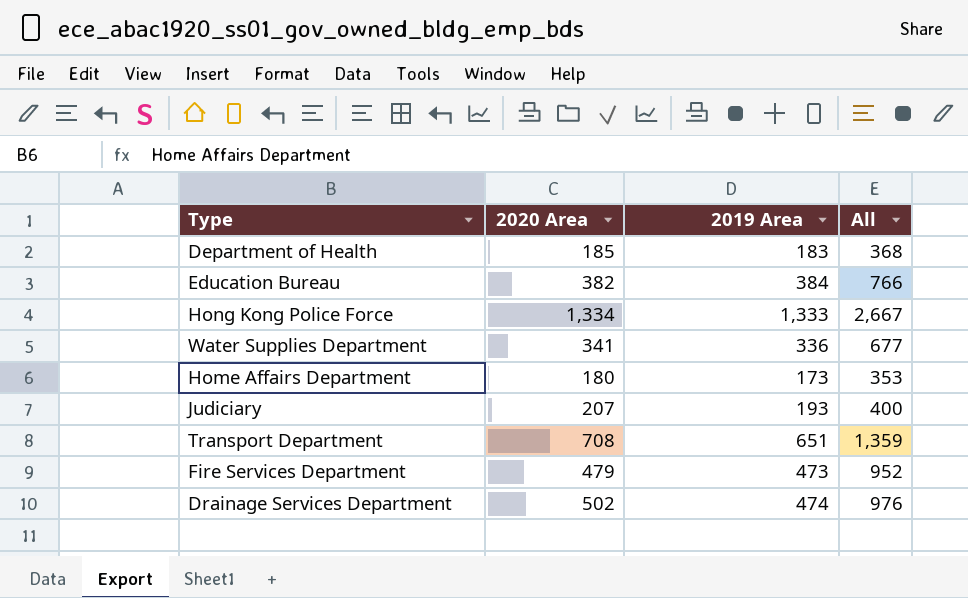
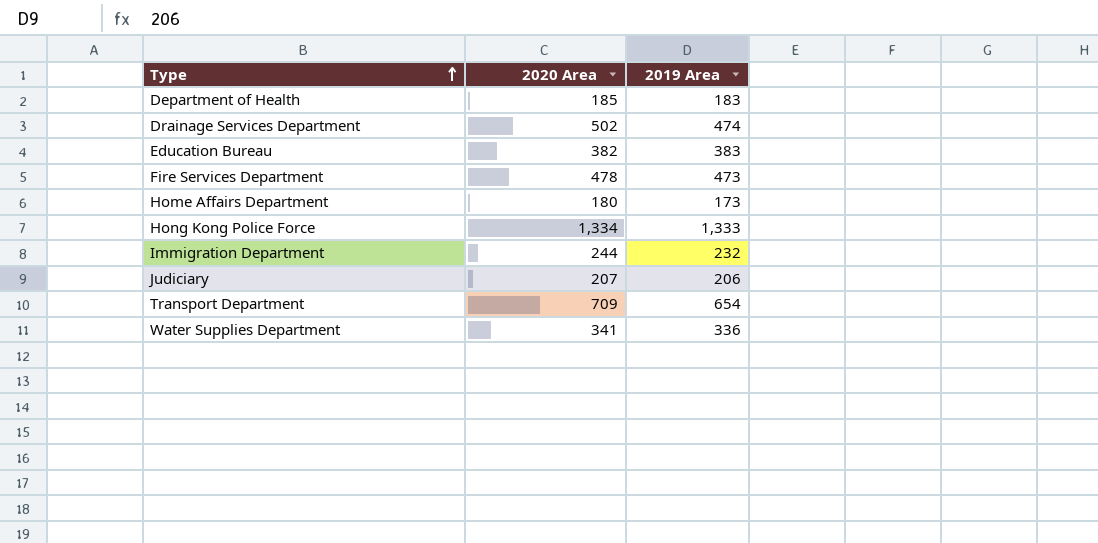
row order: none -> Type ascending
column All | formula: [2020 Area] + [2019 Area] -> none
Education Bureau | 2019 Area: 384 -> 383
Fire Services Department | 2020 Area: 479 -> 478
row Immigration Department: none -> 244 | 232
Judiciary | 2019 Area: 193 -> 206
Transport Department | 2020 Area: 708 -> 709
Transport Department | 2019 Area: 651 -> 654

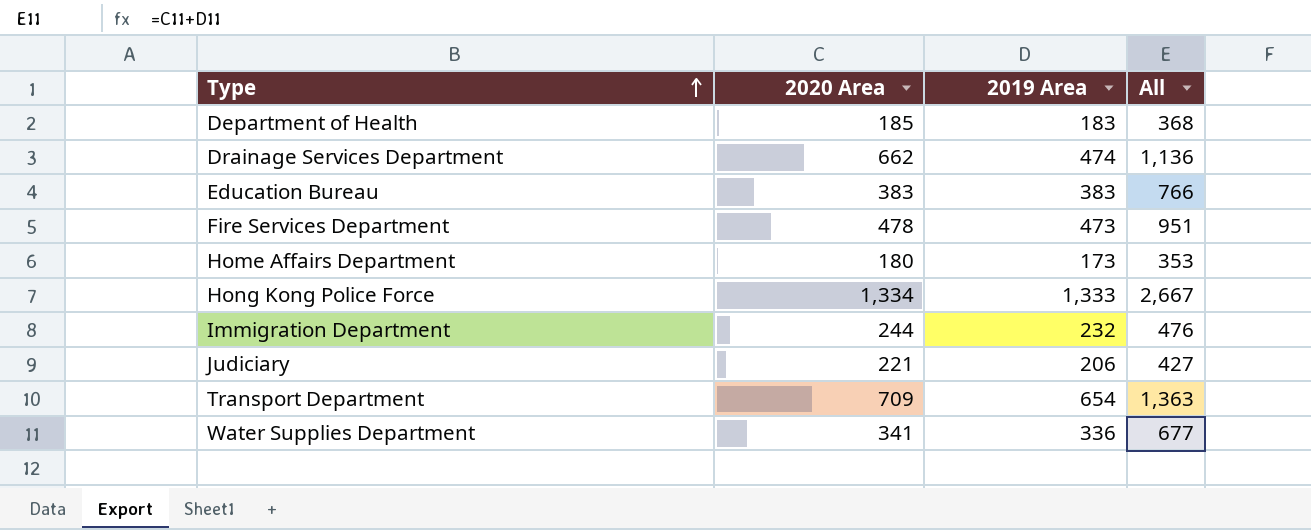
column All | formula: none -> [2020 Area] + [2019 Area]
Drainage Services Department | 2020 Area: 502 -> 662
Education Bureau | 2020 Area: 382 -> 383
Judiciary | 2020 Area: 207 -> 221

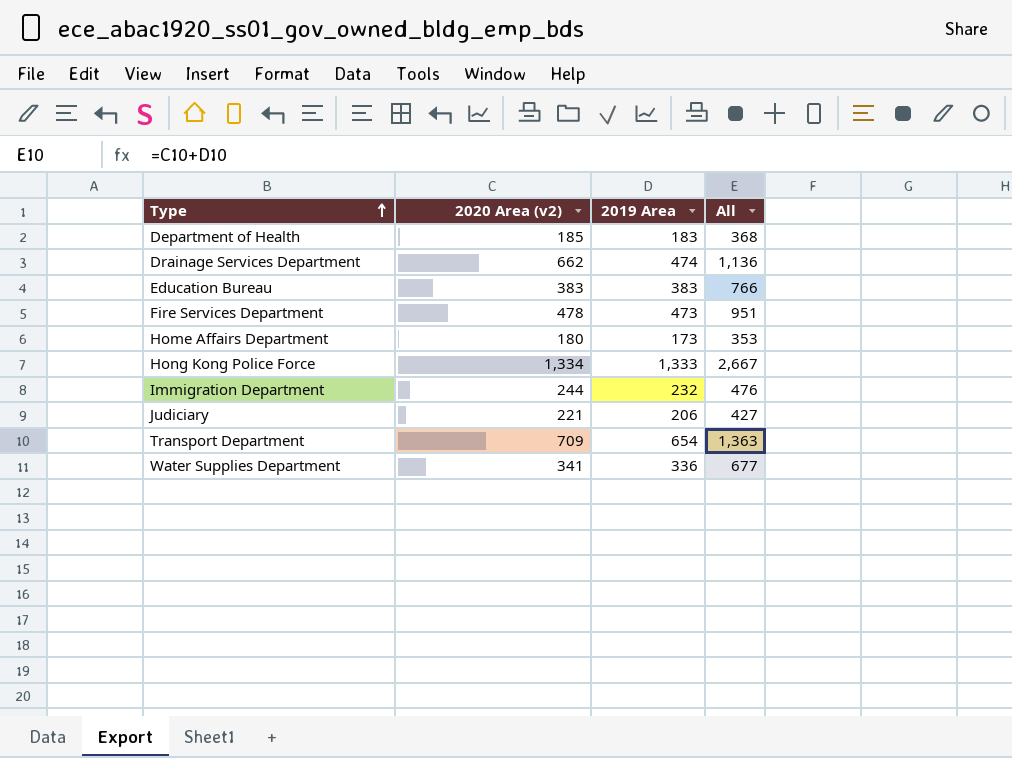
column name: 2020 Area -> 2020 Area (v2)

